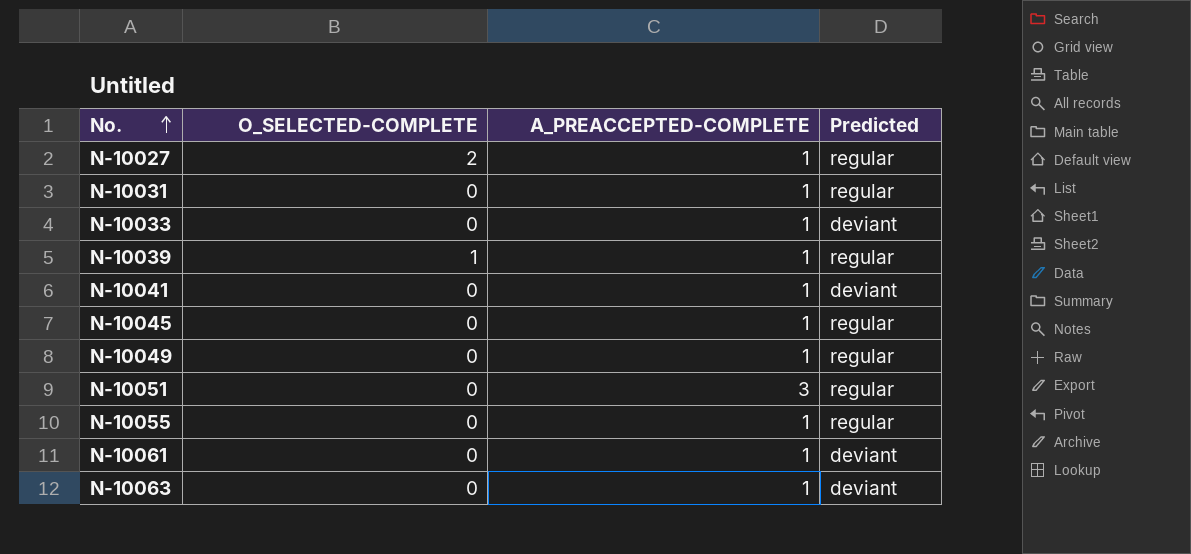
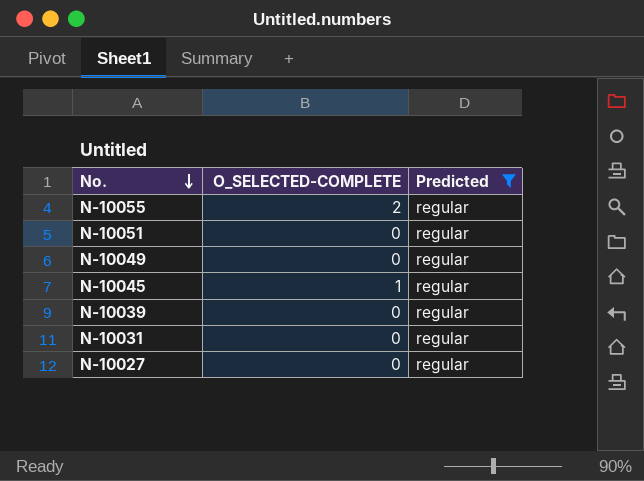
filter: none -> Predicted = regular
row order: No. ascending -> No. descending
column A_PREACCEPTED-COMPLETE | position: 3 -> none
N-10055 | O_SELECTED-COMPLETE: 0 -> 2
N-10045 | O_SELECTED-COMPLETE: 0 -> 1
N-10039 | O_SELECTED-COMPLETE: 1 -> 0
N-10027 | O_SELECTED-COMPLETE: 2 -> 0

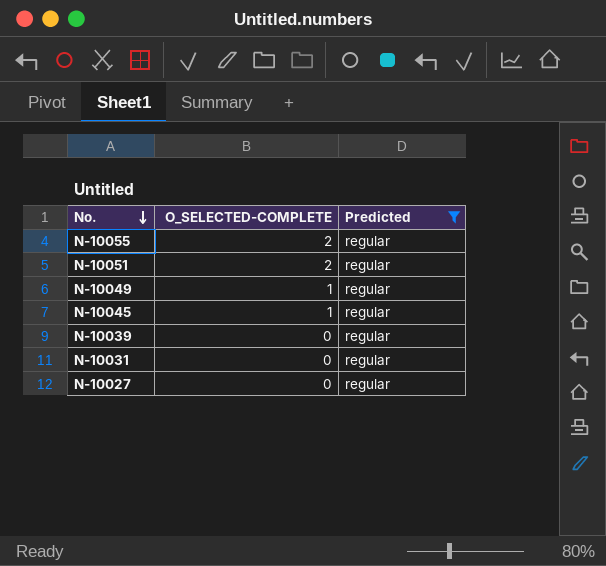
N-10051 | O_SELECTED-COMPLETE: 0 -> 2
N-10049 | O_SELECTED-COMPLETE: 0 -> 1

